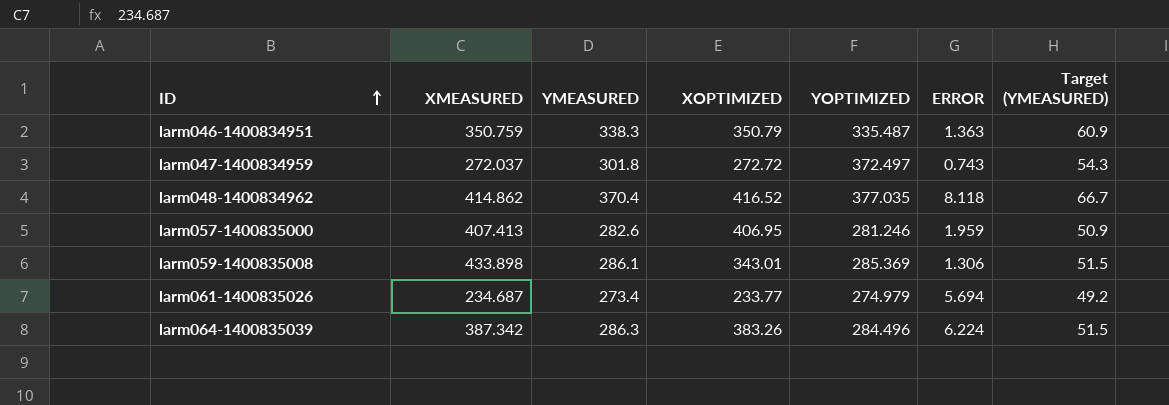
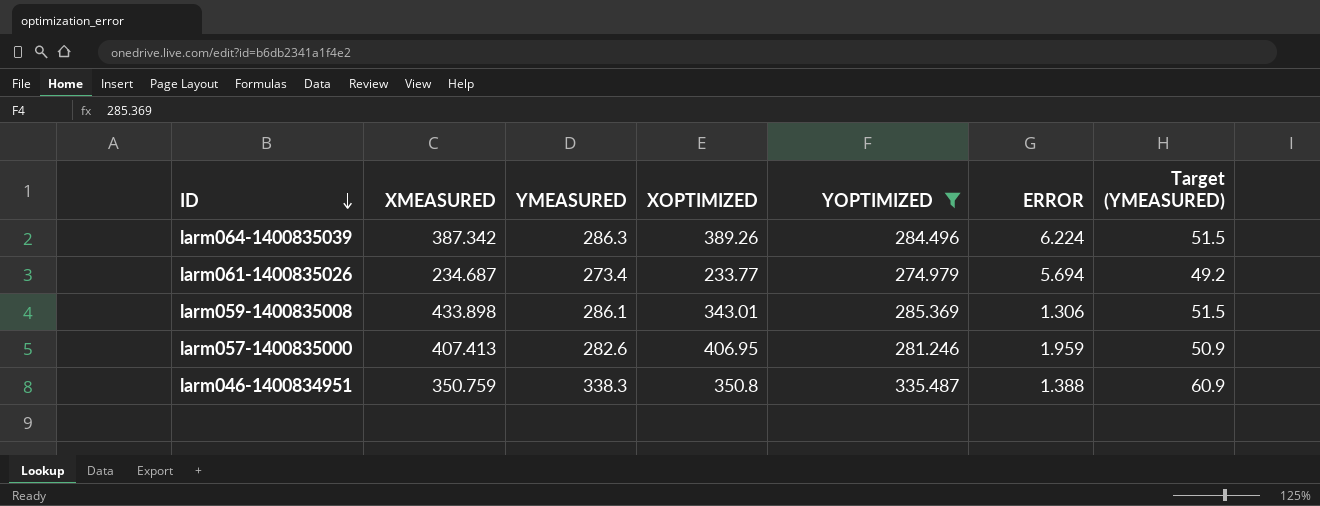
filter: none -> YOPTIMIZED <= 335.487
row order: ID ascending -> ID descending
larm064-1400835039 | XOPTIMIZED: 383.26 -> 389.26
larm046-1400834951 | XOPTIMIZED: 350.79 -> 350.8
larm046-1400834951 | ERROR: 1.363 -> 1.388

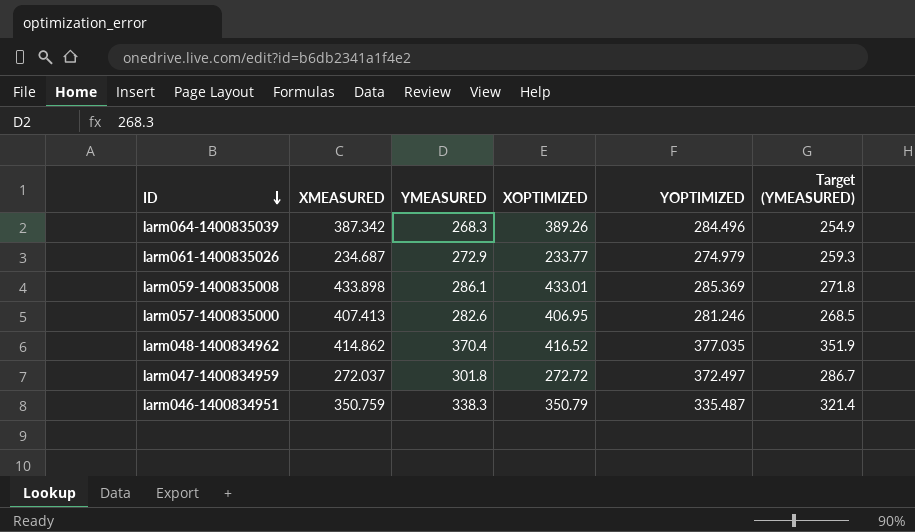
filter: YOPTIMIZED <= 335.487 -> none
column ERROR | position: 6 -> none
column Target (YMEASURED) | formula: [YMEASURED] * 0.18 -> [YMEASURED] * 0.95
larm064-1400835039 | YMEASURED: 286.3 -> 268.3
larm061-1400835026 | YMEASURED: 273.4 -> 272.9
larm059-1400835008 | XOPTIMIZED: 343.01 -> 433.01
larm046-1400834951 | XOPTIMIZED: 350.8 -> 350.79

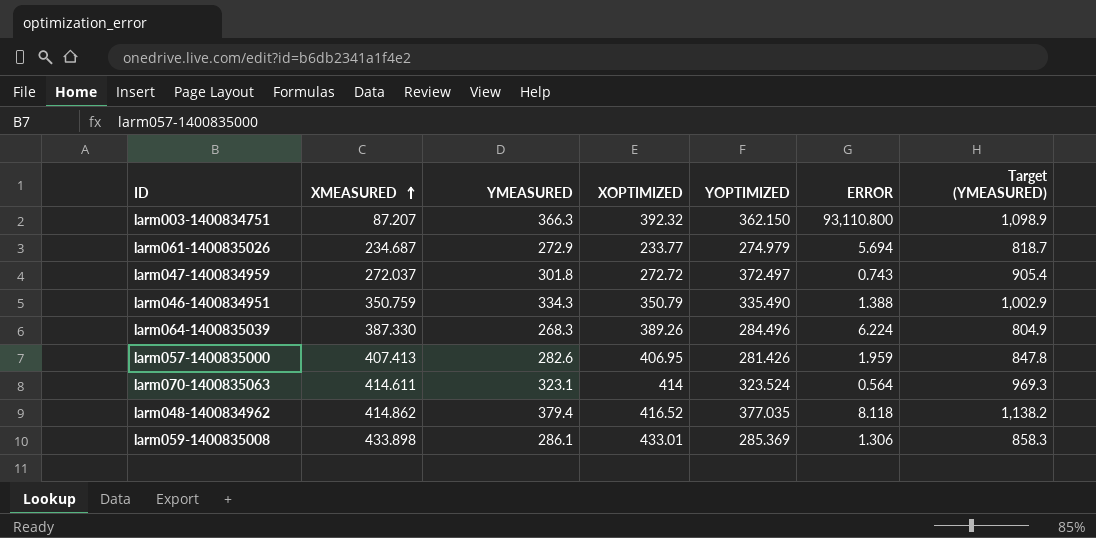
row order: ID descending -> XMEASURED ascending
column ERROR | position: none -> 6
column Target (YMEASURED) | formula: [YMEASURED] * 0.95 -> [YMEASURED] * 3
row larm003-1400834751: none -> 87.207 | 366.3 | 392.32 | 362.150 | 93,110.800 | 1,098.9
larm046-1400834951 | YMEASURED: 338.3 -> 334.3
larm046-1400834951 | YOPTIMIZED: 335.487 -> 335.490
larm064-1400835039 | XMEASURED: 387.342 -> 387.330
larm057-1400835000 | YOPTIMIZED: 281.246 -> 281.426
row larm070-1400835063: none -> 414.611 | 323.1 | 414 | 323.524 | 0.564 | 969.3
larm048-1400834962 | YMEASURED: 370.4 -> 379.4

